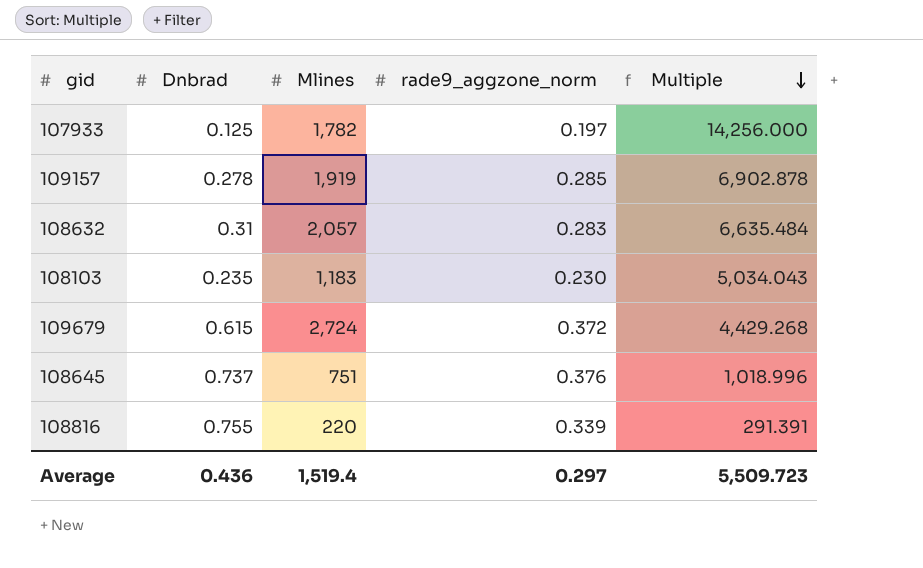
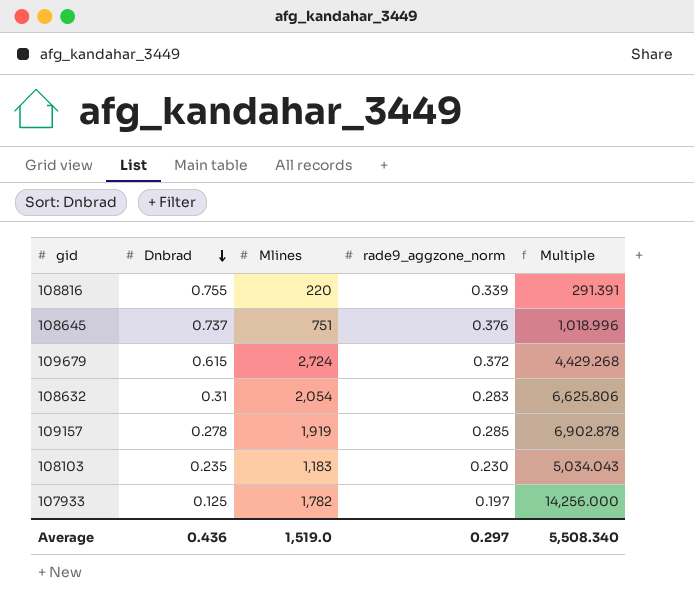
row order: Multiple descending -> Dnbrad descending
108632 | Mlines: 2,057 -> 2,054
108632 | Multiple: 6,635.484 -> 6,625.806
Average | Mlines: 1,519.4 -> 1,519.0
Average | Multiple: 5,509.723 -> 5,508.340

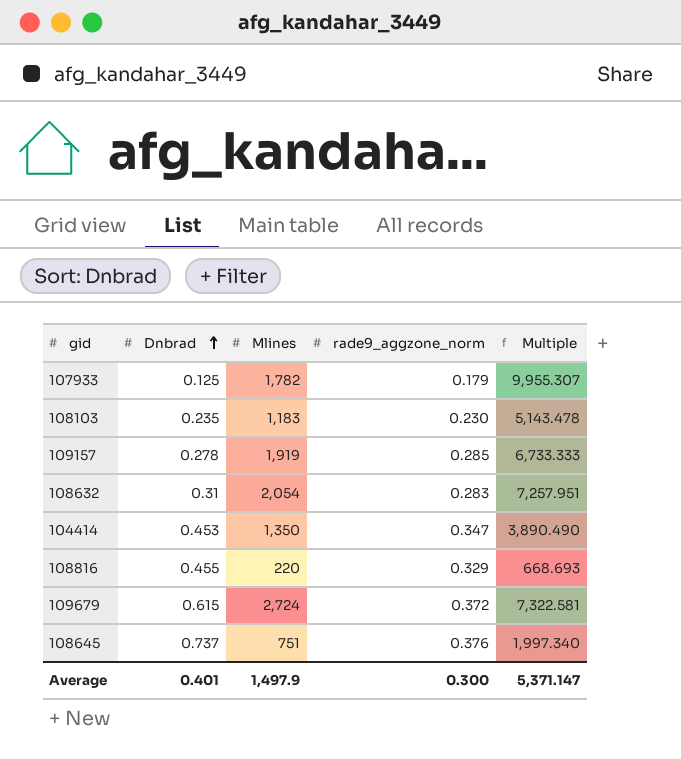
row order: Dnbrad descending -> Dnbrad ascending
column Multiple | formula: [Mlines] / [Dnbrad] -> [Mlines] / [rade9_aggzone_norm]
107933 | rade9_aggzone_norm: 0.197 -> 0.179
row 104414: none -> 0.453 | 1,350 | 0.347 | 3,890.490
108816 | Dnbrad: 0.755 -> 0.455
108816 | rade9_aggzone_norm: 0.339 -> 0.329
Average | Dnbrad: 0.436 -> 0.401
Average | Mlines: 1,519.0 -> 1,497.9
Average | rade9_aggzone_norm: 0.297 -> 0.300
Average | Multiple: 5,508.340 -> 5,371.147

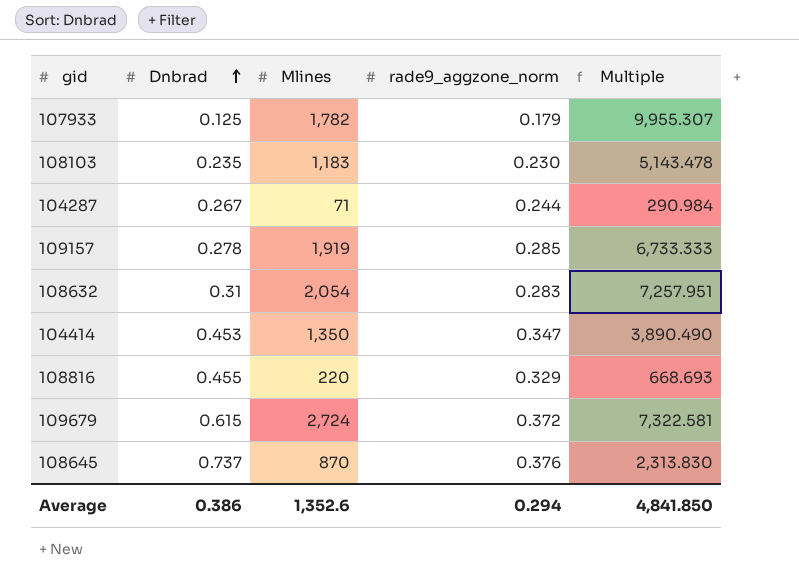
row 104287: none -> 0.267 | 71 | 0.244 | 290.984
108645 | Mlines: 751 -> 870
108645 | Multiple: 1,997.340 -> 2,313.830
Average | Dnbrad: 0.401 -> 0.386
Average | Mlines: 1,497.9 -> 1,352.6
Average | rade9_aggzone_norm: 0.300 -> 0.294
Average | Multiple: 5,371.147 -> 4,841.850

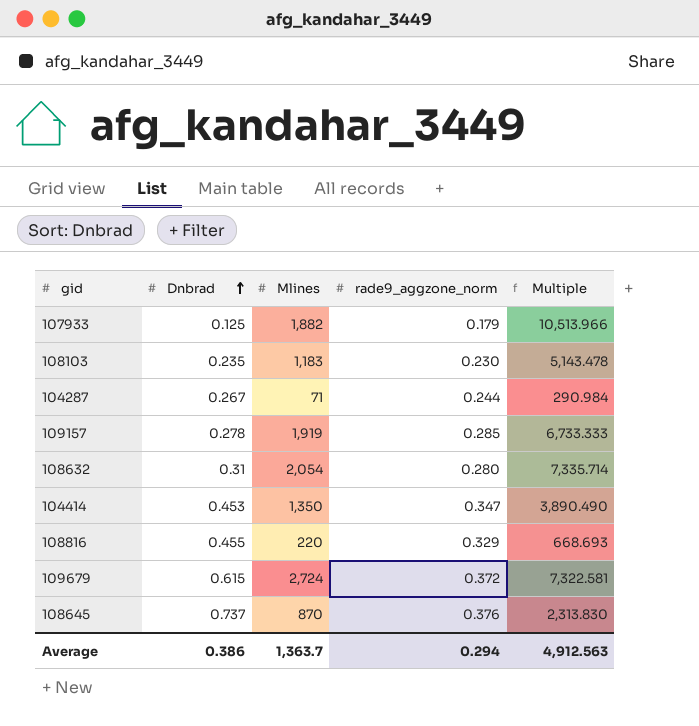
107933 | Mlines: 1,782 -> 1,882
107933 | Multiple: 9,955.307 -> 10,513.966
108632 | rade9_aggzone_norm: 0.283 -> 0.280
108632 | Multiple: 7,257.951 -> 7,335.714
Average | Mlines: 1,352.6 -> 1,363.7
Average | Multiple: 4,841.850 -> 4,912.563

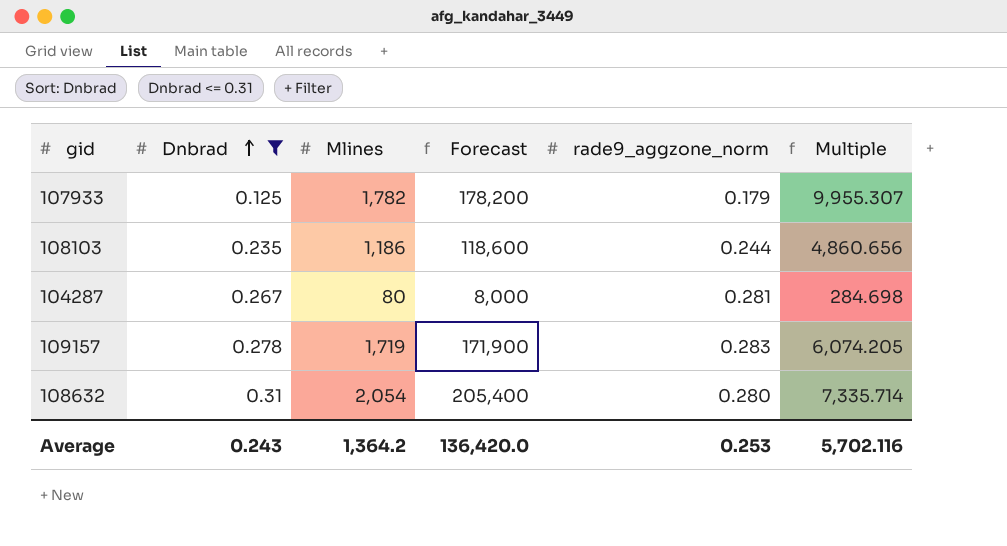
filter: none -> Dnbrad <= 0.31
column Forecast | formula: none -> [Mlines] * 100
107933 | Mlines: 1,882 -> 1,782
107933 | Multiple: 10,513.966 -> 9,955.307
108103 | Mlines: 1,183 -> 1,186
108103 | rade9_aggzone_norm: 0.230 -> 0.244
108103 | Multiple: 5,143.478 -> 4,860.656
104287 | Mlines: 71 -> 80
104287 | rade9_aggzone_norm: 0.244 -> 0.281
104287 | Multiple: 290.984 -> 284.698
109157 | Mlines: 1,919 -> 1,719
109157 | rade9_aggzone_norm: 0.285 -> 0.283
109157 | Multiple: 6,733.333 -> 6,074.205
Average | Dnbrad: 0.386 -> 0.243
Average | Mlines: 1,363.7 -> 1,364.2
Average | rade9_aggzone_norm: 0.294 -> 0.253
Average | Multiple: 4,912.563 -> 5,702.116

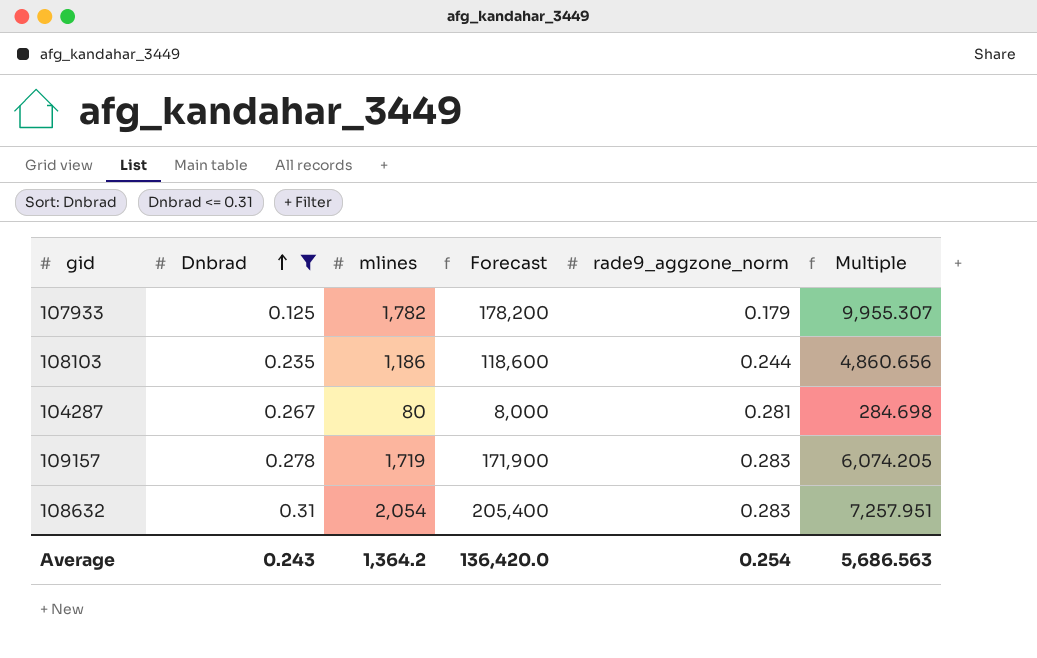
column name: Mlines -> mlines
108632 | rade9_aggzone_norm: 0.280 -> 0.283
108632 | Multiple: 7,335.714 -> 7,257.951
Average | rade9_aggzone_norm: 0.253 -> 0.254
Average | Multiple: 5,702.116 -> 5,686.563

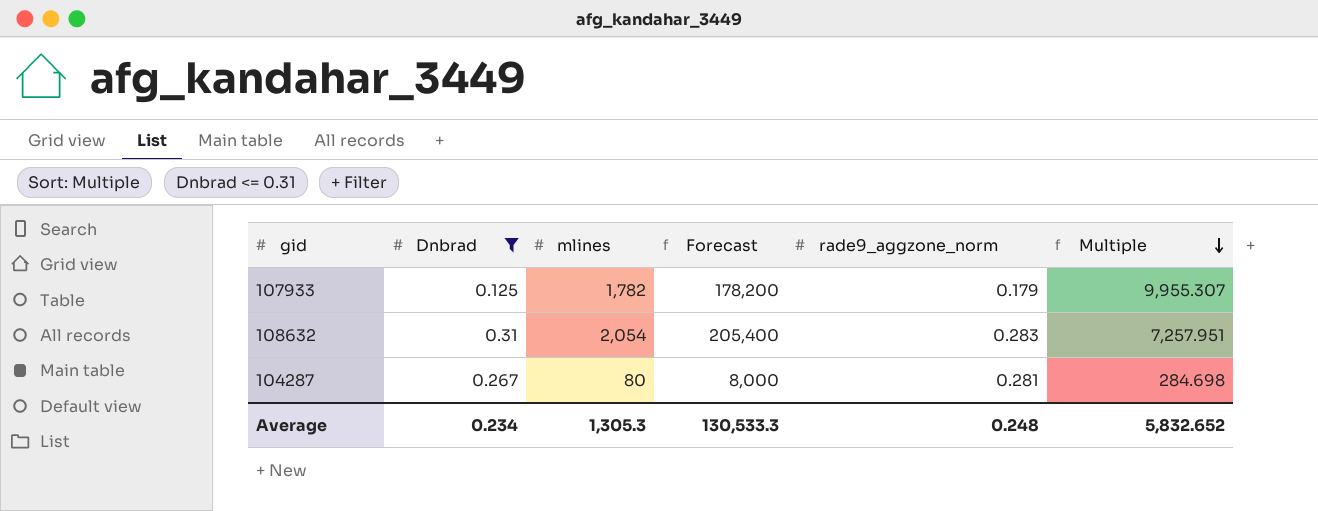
row order: Dnbrad ascending -> Multiple descending
row 108103: 0.235 | 1,186 | 118,600 | 0.244 | 4,860.656 -> none
row 109157: 0.278 | 1,719 | 171,900 | 0.283 | 6,074.205 -> none
Average | Dnbrad: 0.243 -> 0.234
Average | mlines: 1,364.2 -> 1,305.3
Average | Forecast: 136,420.0 -> 130,533.3
Average | rade9_aggzone_norm: 0.254 -> 0.248
Average | Multiple: 5,686.563 -> 5,832.652

